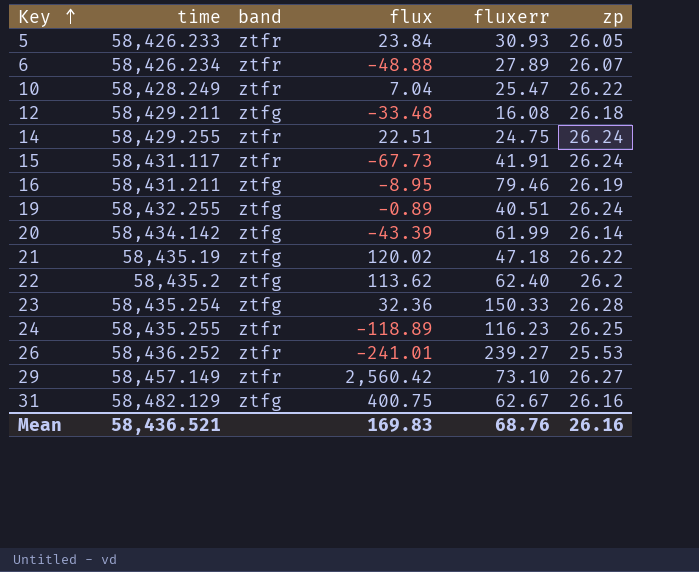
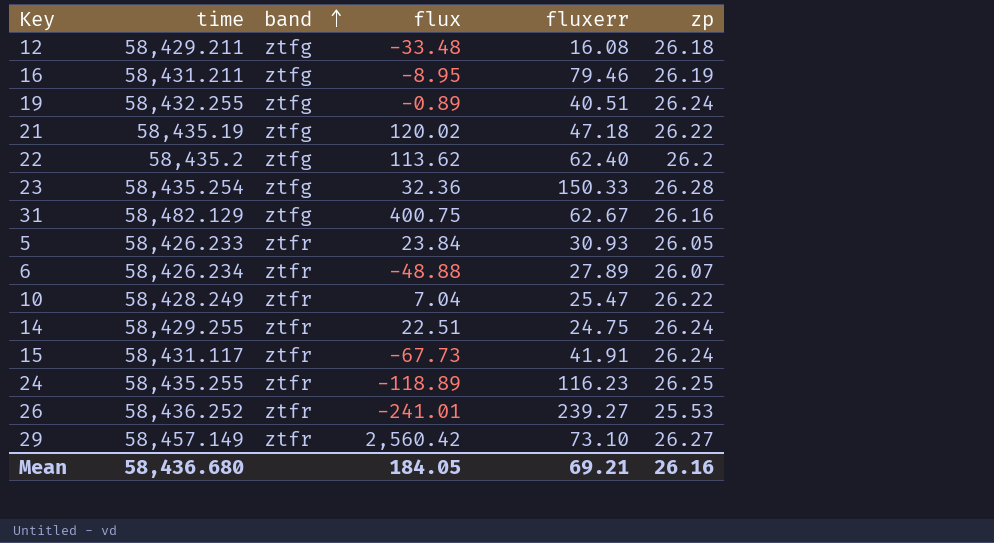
row order: Key ascending -> band ascending
row 20: 58,434.142 | ztfg | -43.39 | 61.99 | 26.14 -> none
Mean | time: 58,436.521 -> 58,436.680
Mean | flux: 169.83 -> 184.05
Mean | fluxerr: 68.76 -> 69.21

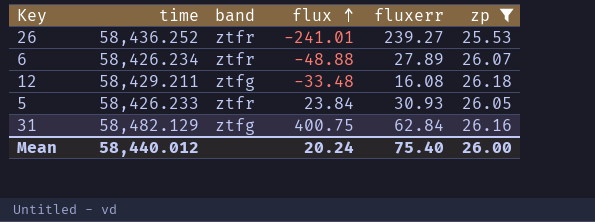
filter: none -> zp <= 26.18
row order: band ascending -> flux ascending
31 | fluxerr: 62.67 -> 62.84
Mean | time: 58,436.680 -> 58,440.012
Mean | flux: 184.05 -> 20.24
Mean | fluxerr: 69.21 -> 75.40
Mean | zp: 26.16 -> 26.00

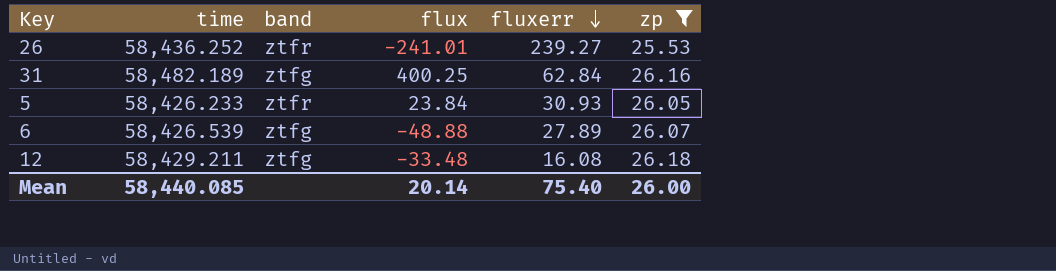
row order: flux ascending -> fluxerr descending
31 | time: 58,482.129 -> 58,482.189
31 | flux: 400.75 -> 400.25
6 | time: 58,426.234 -> 58,426.539
6 | band: ztfr -> ztfg
Mean | time: 58,440.012 -> 58,440.085
Mean | flux: 20.24 -> 20.14

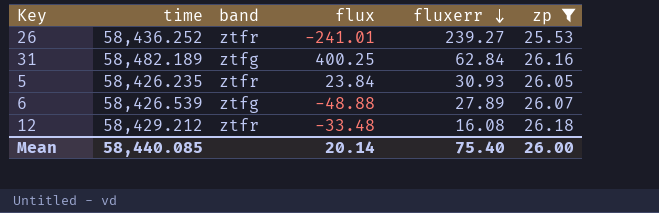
5 | time: 58,426.233 -> 58,426.235
12 | time: 58,429.211 -> 58,429.212
12 | band: ztfg -> ztfr

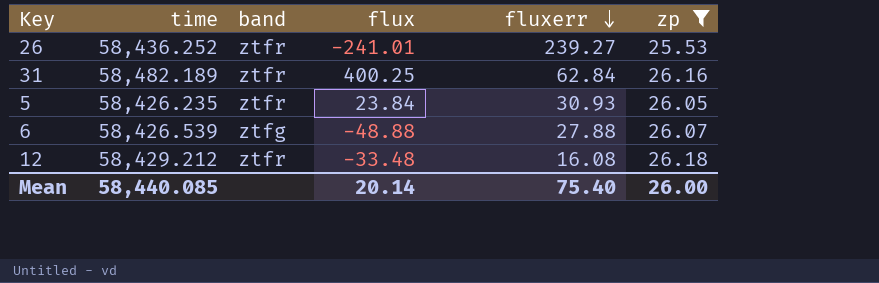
31 | band: ztfg -> ztfr
6 | fluxerr: 27.89 -> 27.88

